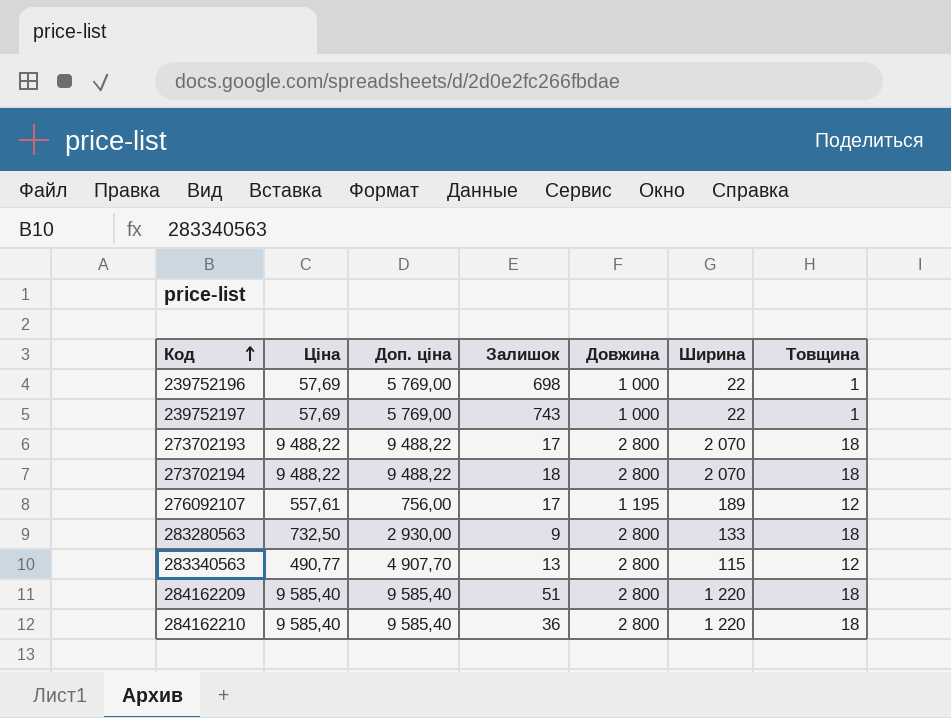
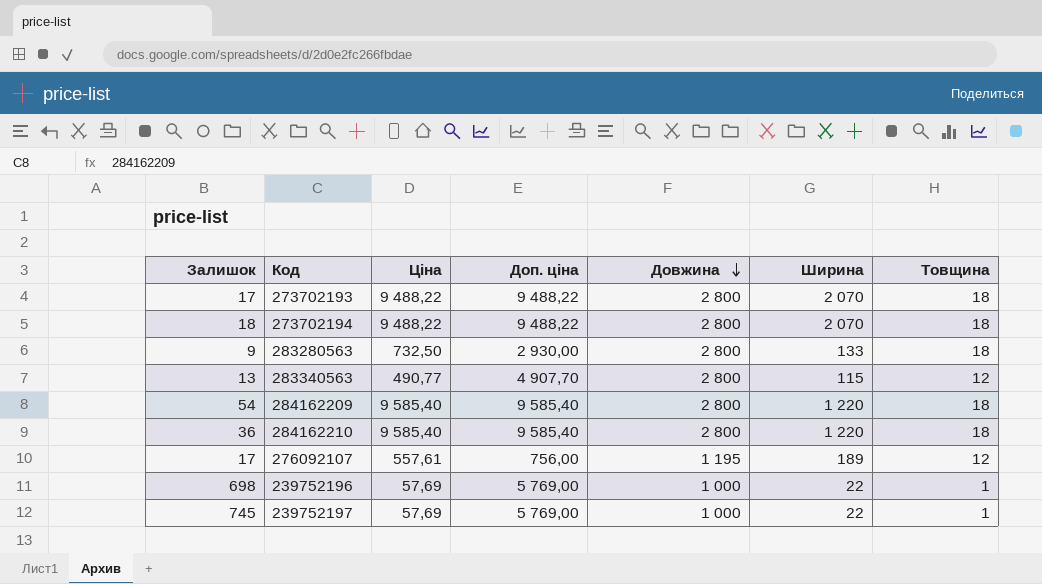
row order: Код ascending -> Довжина descending
column Залишок | position: 4 -> 1
284162209 | Залишок: 51 -> 54
239752197 | Залишок: 743 -> 745

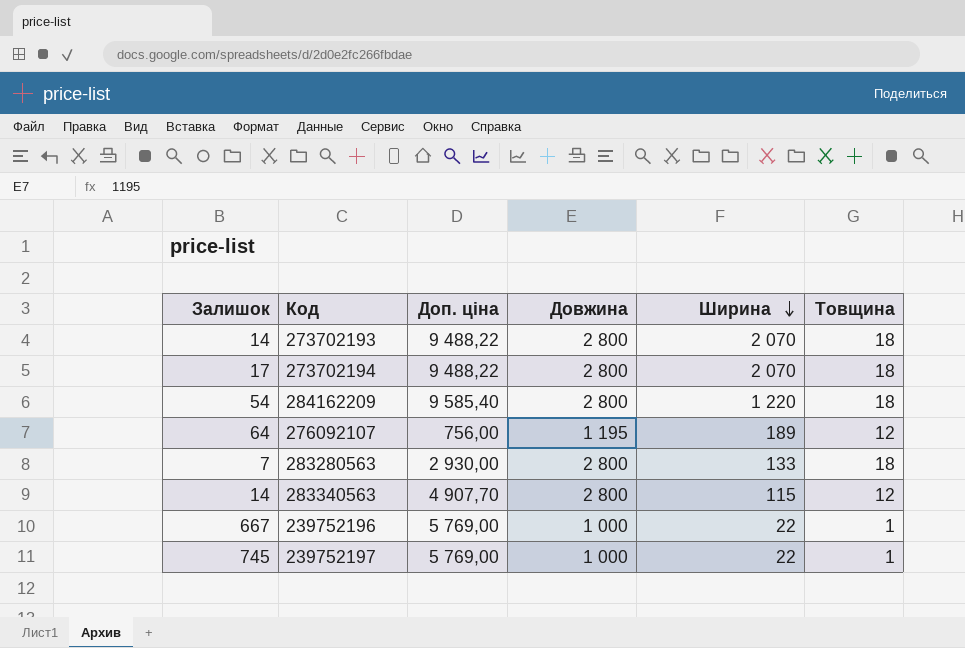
row order: Довжина descending -> Ширина descending
column Ціна | position: 3 -> none
row 284162210: 36 | 9 585,40 | 9 585,40 | 2 800 | 1 220 | 18 -> none
273702193 | Залишок: 17 -> 14
273702194 | Залишок: 18 -> 17
276092107 | Залишок: 17 -> 64
283280563 | Залишок: 9 -> 7
283340563 | Залишок: 13 -> 14
239752196 | Залишок: 698 -> 667

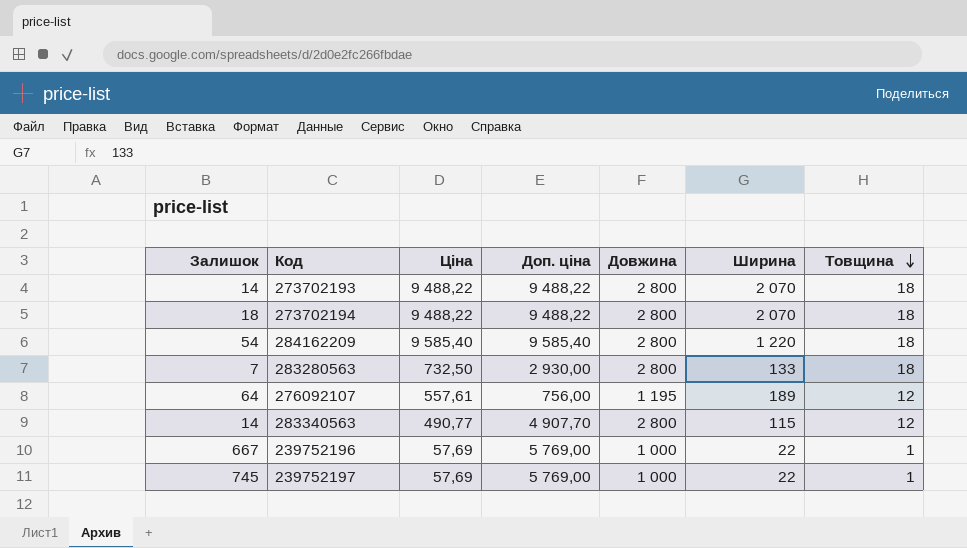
row order: Ширина descending -> Товщина descending
column Ціна | position: none -> 3
273702194 | Залишок: 17 -> 18

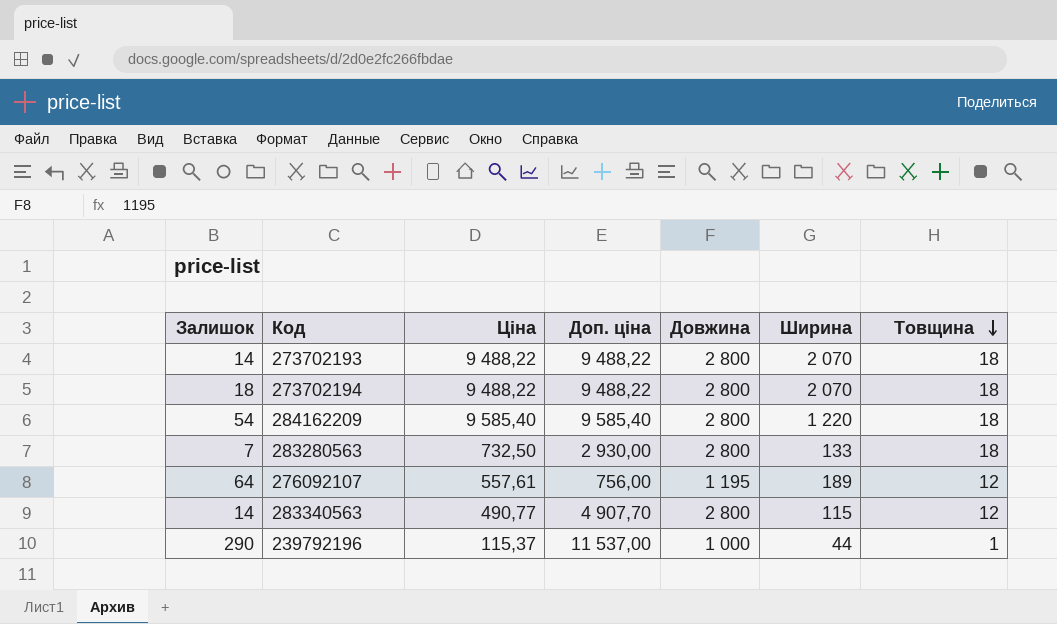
row 239752196: 667 | 57,69 | 5 769,00 | 1 000 | 22 | 1 -> none
row 239752197: 745 | 57,69 | 5 769,00 | 1 000 | 22 | 1 -> none
row 239792196: none -> 290 | 115,37 | 11 537,00 | 1 000 | 44 | 1

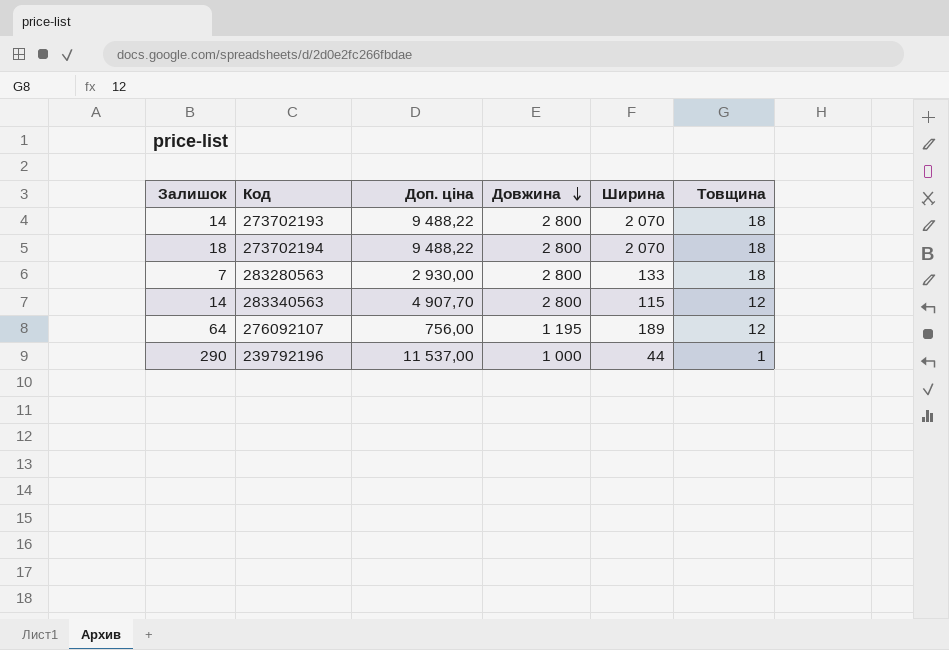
row order: Товщина descending -> Довжина descending
column Ціна | position: 3 -> none
row 284162209: 54 | 9 585,40 | 9 585,40 | 2 800 | 1 220 | 18 -> none

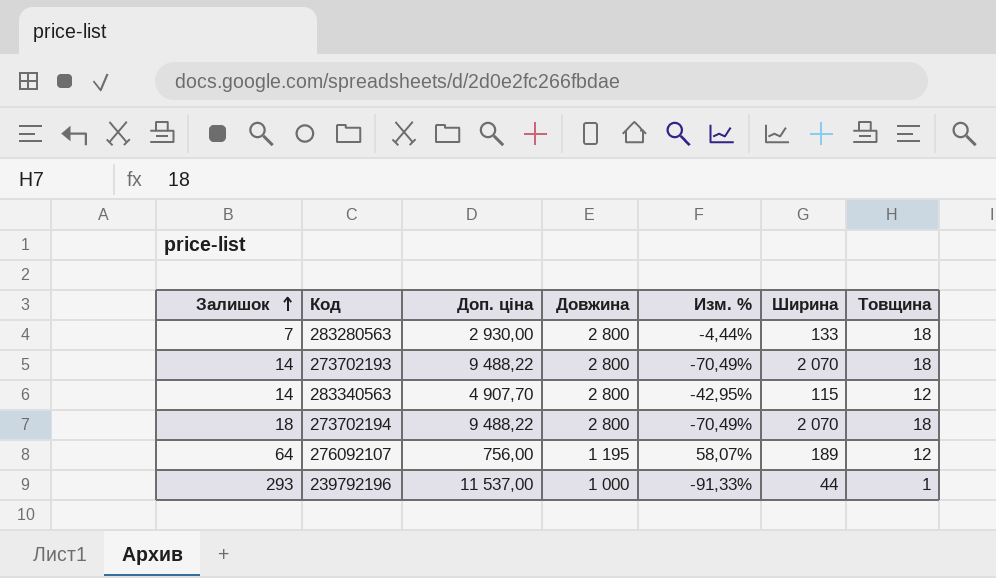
row order: Довжина descending -> Залишок ascending
column Изм. % | formula: none -> ([Довжина] - [Доп. ціна]) / [Доп. ціна]
239792196 | Залишок: 290 -> 293

